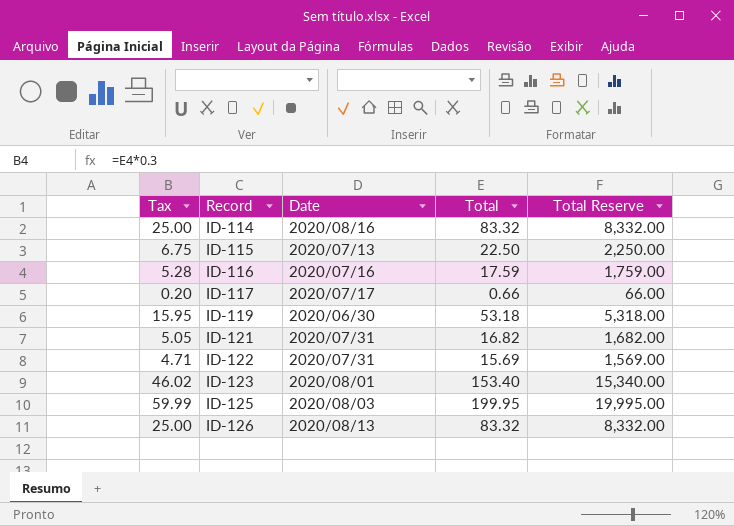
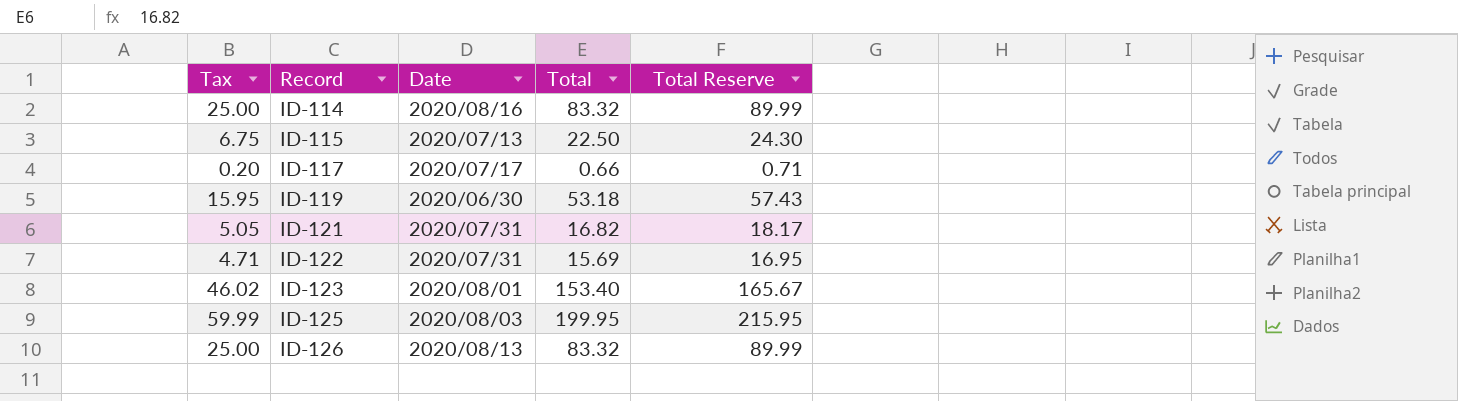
column Total Reserve | formula: [Total] * 100 -> [Total] * 1.08
row ID-116: 5.28 | 2020/07/16 | 17.59 | 1,759.00 -> none

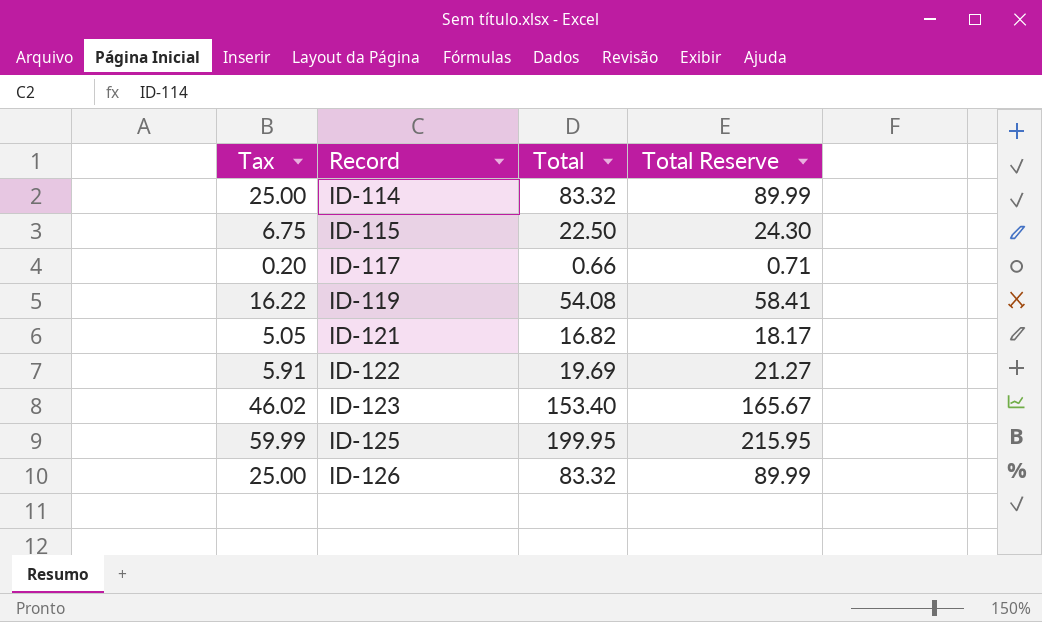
column Date | position: 3 -> none
ID-119 | Tax: 15.95 -> 16.22
ID-119 | Total: 53.18 -> 54.08
ID-119 | Total Reserve: 57.43 -> 58.41
ID-122 | Tax: 4.71 -> 5.91
ID-122 | Total: 15.69 -> 19.69
ID-122 | Total Reserve: 16.95 -> 21.27

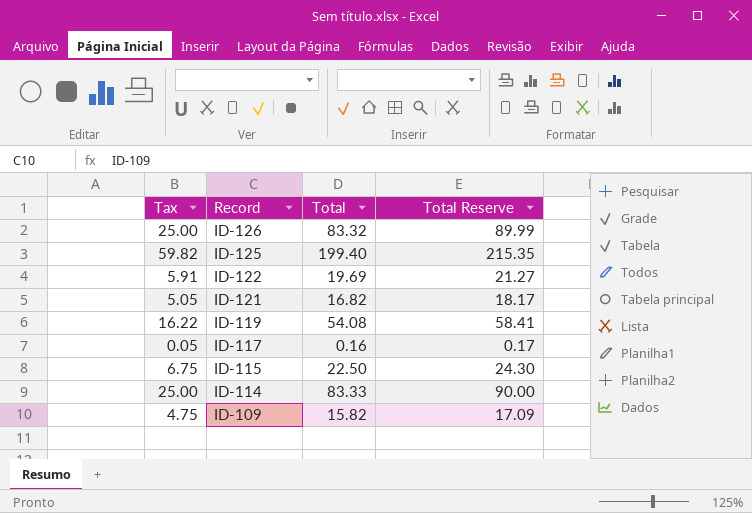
row order: Record ascending -> Record descending
row ID-123: 46.02 | 153.40 | 165.67 -> none
ID-125 | Tax: 59.99 -> 59.82
ID-125 | Total: 199.95 -> 199.40
ID-125 | Total Reserve: 215.95 -> 215.35
ID-117 | Tax: 0.20 -> 0.05
ID-117 | Total: 0.66 -> 0.16
ID-117 | Total Reserve: 0.71 -> 0.17
ID-114 | Total: 83.32 -> 83.33
ID-114 | Total Reserve: 89.99 -> 90.00
row ID-109: none -> 4.75 | 15.82 | 17.09

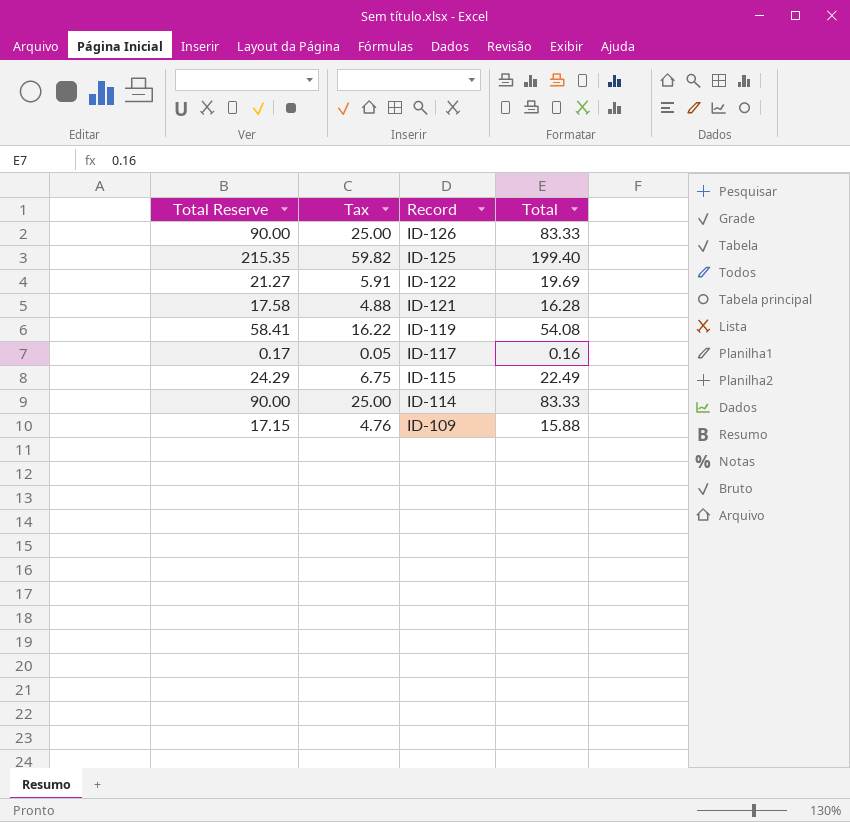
column Total Reserve | position: 4 -> 1
ID-126 | Total Reserve: 89.99 -> 90.00
ID-126 | Total: 83.32 -> 83.33
ID-121 | Total Reserve: 18.17 -> 17.58
ID-121 | Tax: 5.05 -> 4.88
ID-121 | Total: 16.82 -> 16.28
ID-115 | Total Reserve: 24.30 -> 24.29
ID-115 | Total: 22.50 -> 22.49
ID-109 | Total Reserve: 17.09 -> 17.15
ID-109 | Tax: 4.75 -> 4.76
ID-109 | Total: 15.82 -> 15.88

